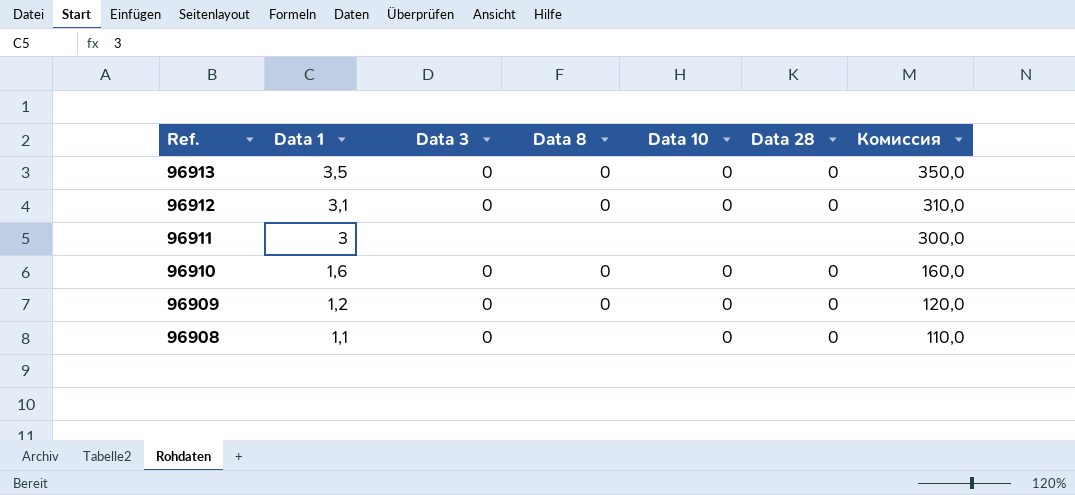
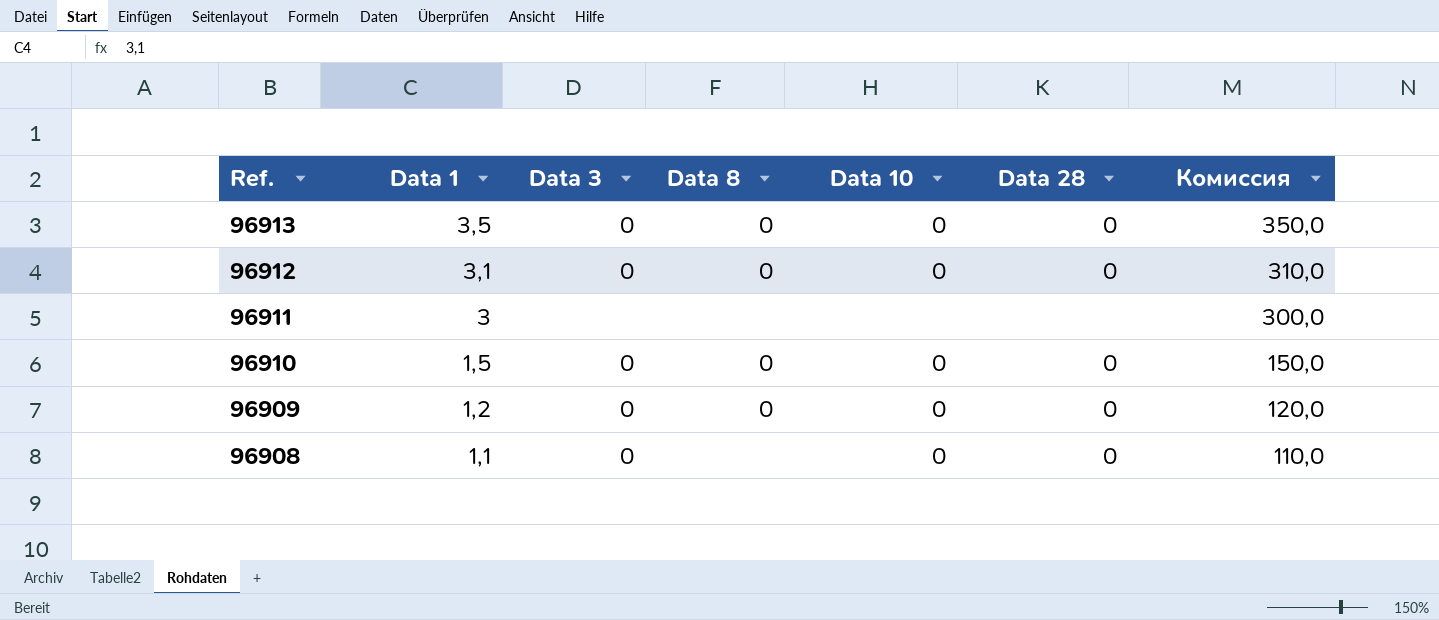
96910 | Data 1: 1,6 -> 1,5
96910 | Комиссия: 160,0 -> 150,0

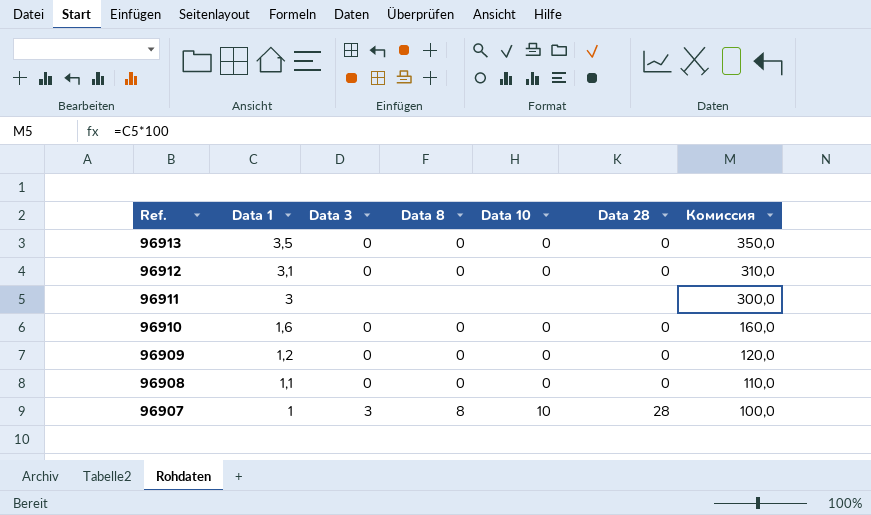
96910 | Data 1: 1,5 -> 1,6
96910 | Комиссия: 150,0 -> 160,0
96908 | Data 8: none -> 0
row 96907: none -> 1 | 3 | 8 | 10 | 28 | 100,0

